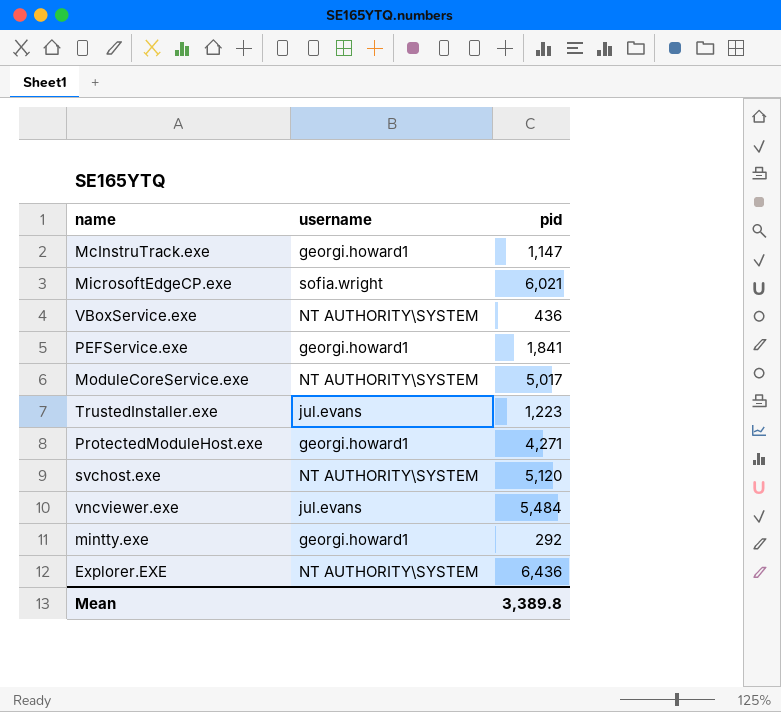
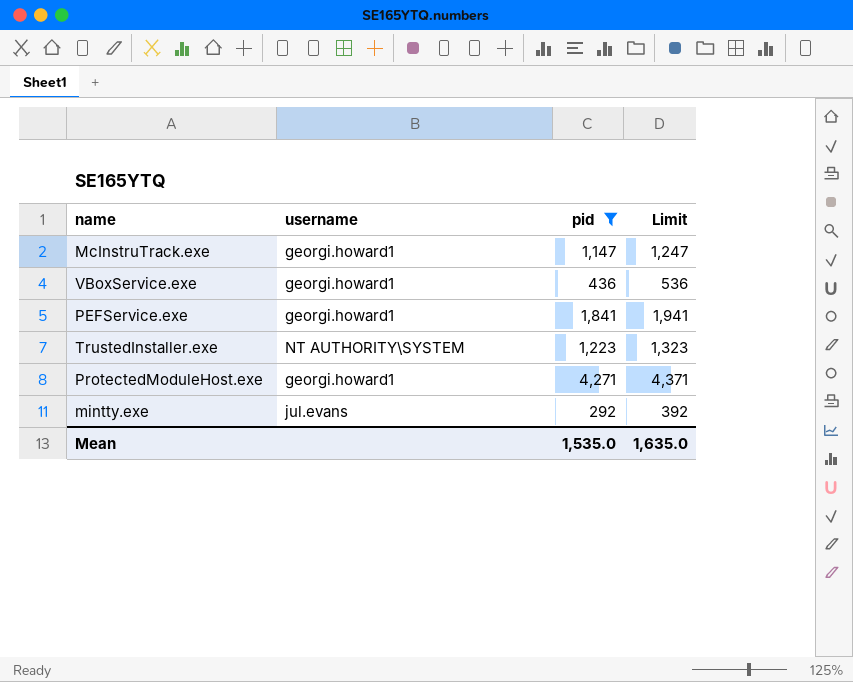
filter: none -> pid <= 4,271
column Limit | formula: none -> [pid] + 100
VBoxService.exe | username: NT AUTHORITY\SYSTEM -> georgi.howard1
TrustedInstaller.exe | username: jul.evans -> NT AUTHORITY\SYSTEM
mintty.exe | username: georgi.howard1 -> jul.evans
Mean | pid: 3,389.8 -> 1,535.0

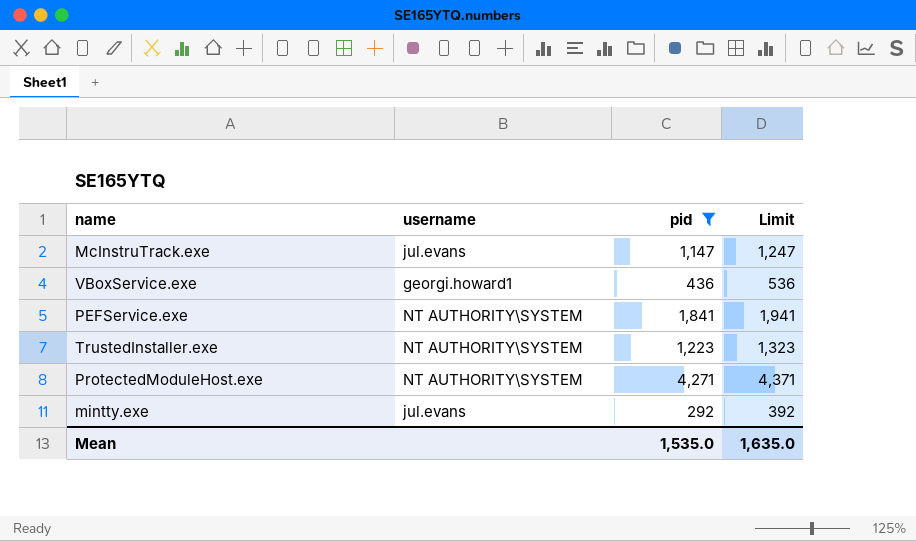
McInstruTrack.exe | username: georgi.howard1 -> jul.evans
PEFService.exe | username: georgi.howard1 -> NT AUTHORITY\SYSTEM
ProtectedModuleHost.exe | username: georgi.howard1 -> NT AUTHORITY\SYSTEM

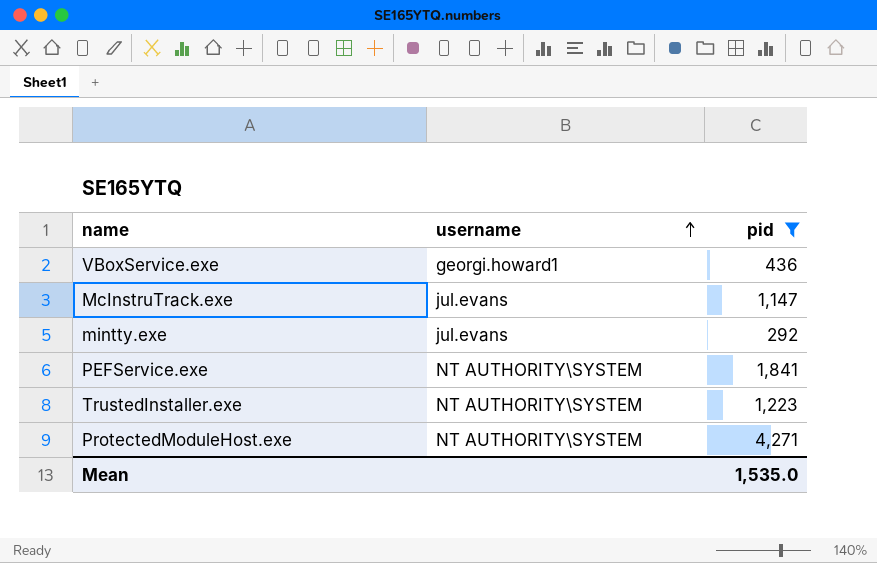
row order: none -> username ascending
column Limit | formula: [pid] + 100 -> none

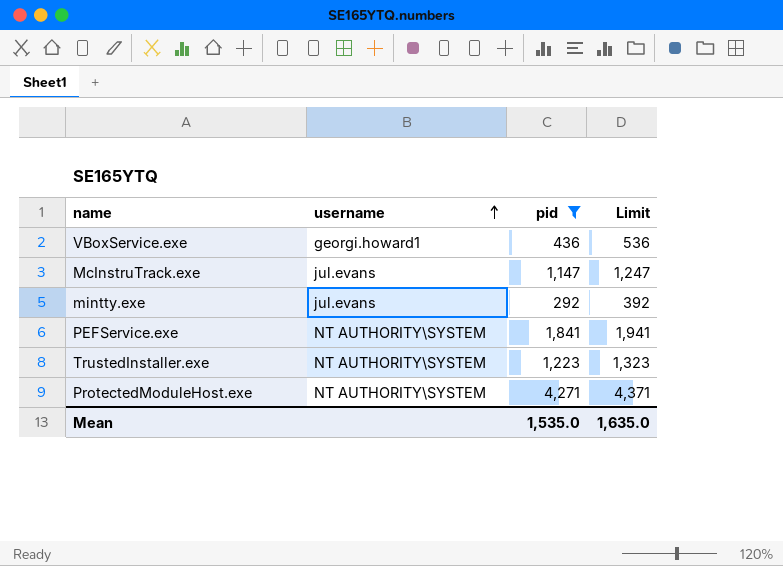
column Limit | formula: none -> [pid] + 100

